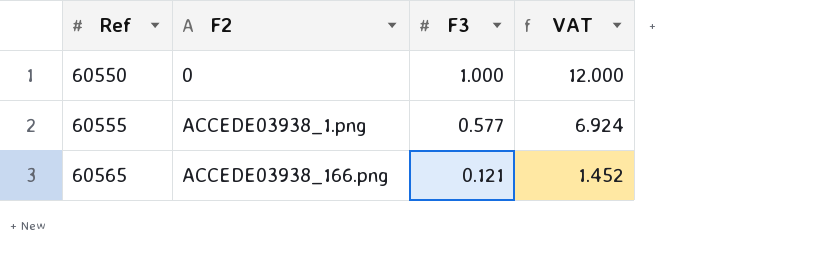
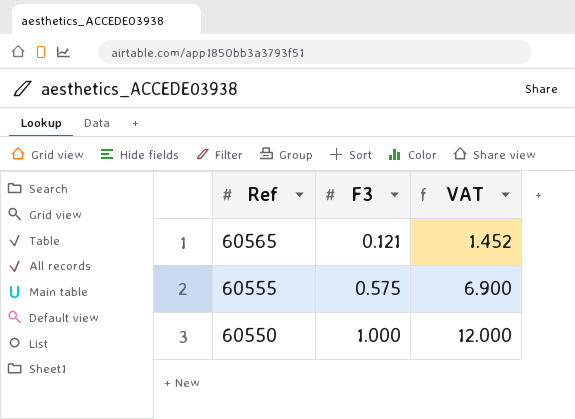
row order: Ref ascending -> Ref descending
column F2 | position: 2 -> none
60555 | F3: 0.577 -> 0.575
60555 | VAT: 6.924 -> 6.900

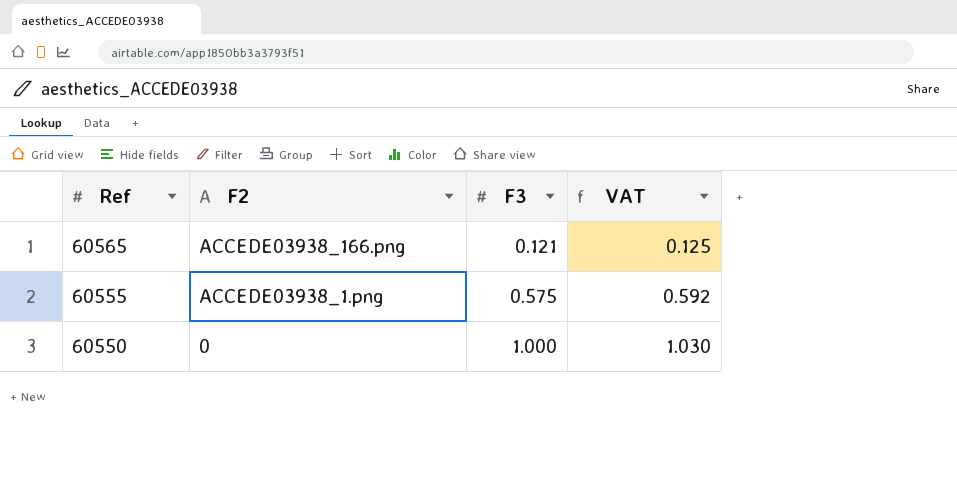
column F2 | position: none -> 2
column VAT | formula: [F3] * 12 -> [F3] * 1.03

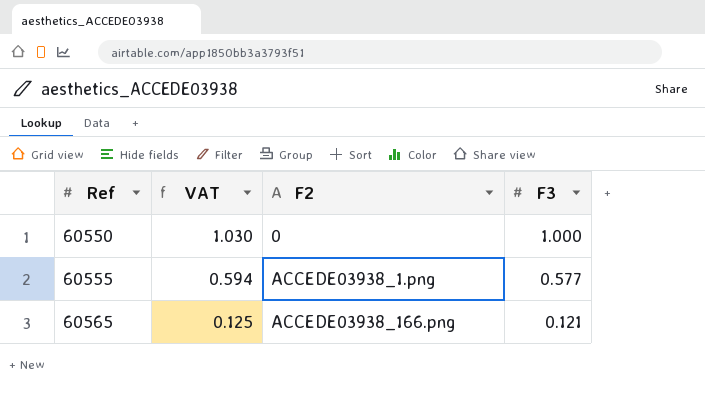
row order: Ref descending -> Ref ascending
column VAT | position: 4 -> 2
60555 | VAT: 0.592 -> 0.594
60555 | F3: 0.575 -> 0.577

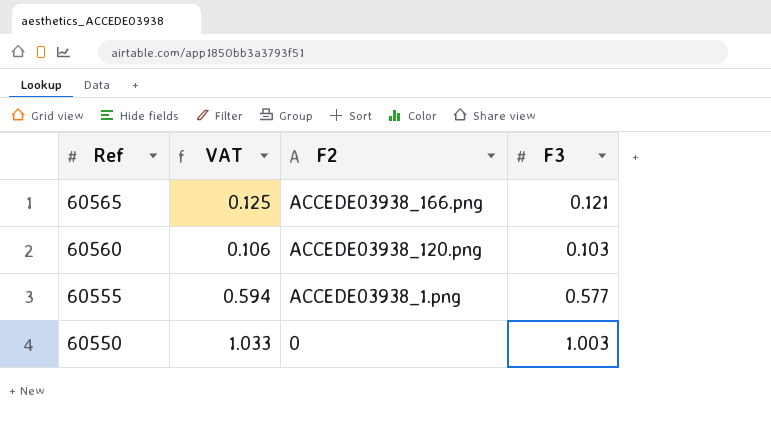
row order: Ref ascending -> Ref descending
row 60560: none -> 0.106 | ACCEDE03938_120.png | 0.103
60550 | VAT: 1.030 -> 1.033
60550 | F3: 1.000 -> 1.003

